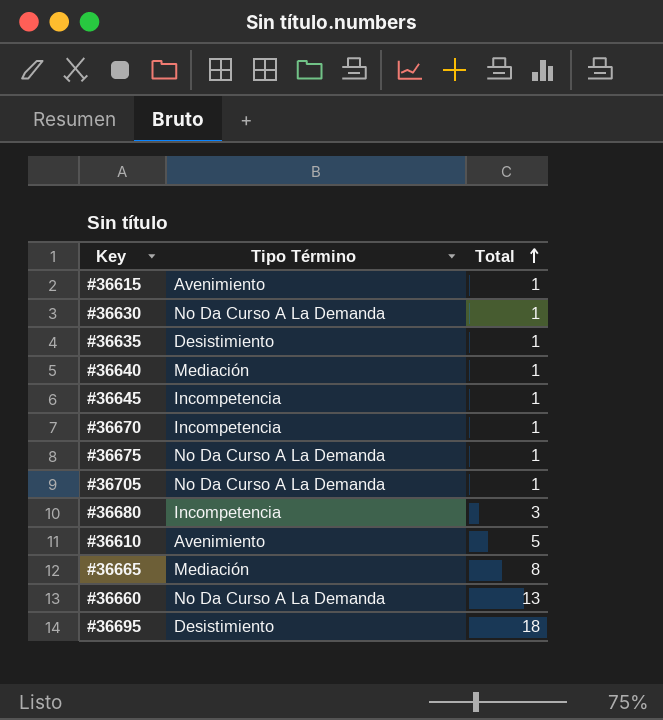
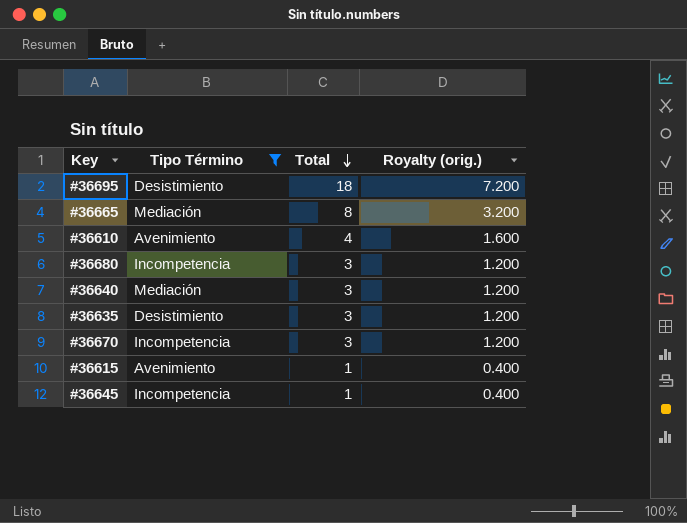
filter: none -> Tipo Término != No Da Curso A La Demanda
row order: Total ascending -> Total descending
column Royalty (orig.) | formula: none -> [Total] * 0.4
#36610 | Total: 5 -> 4
#36640 | Total: 1 -> 3
#36635 | Total: 1 -> 3
#36670 | Total: 1 -> 3

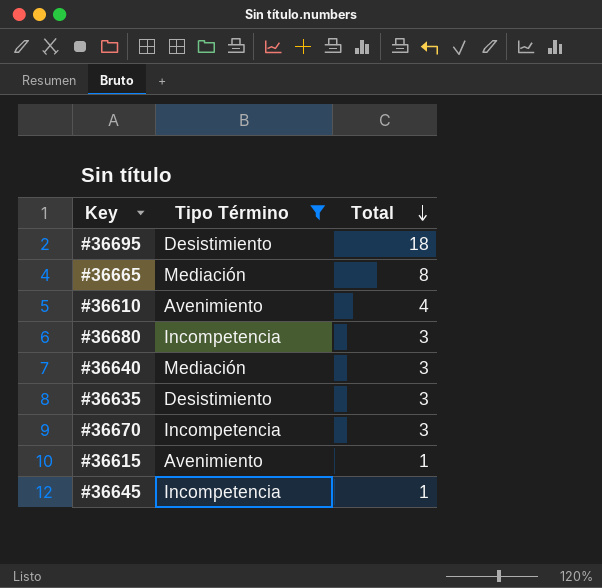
column Royalty (orig.) | formula: [Total] * 0.4 -> none

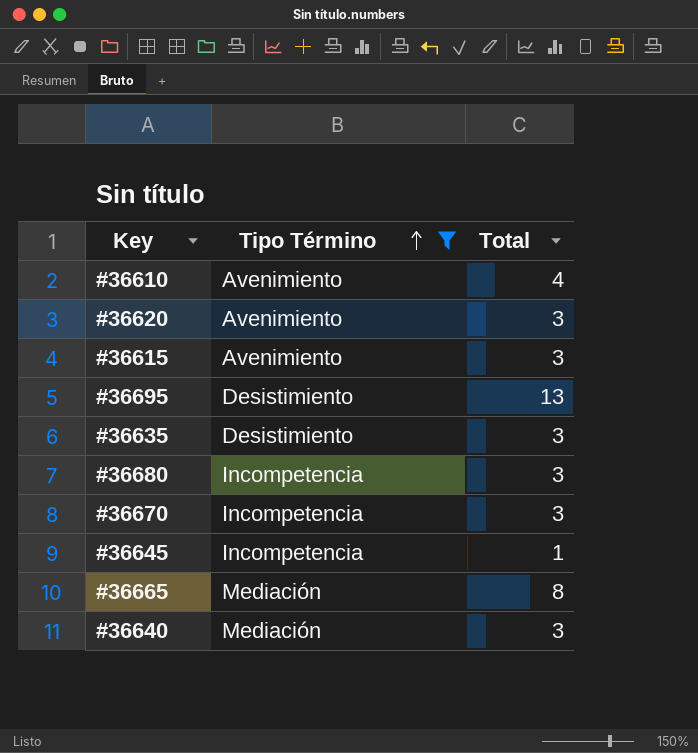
row order: Total descending -> Tipo Término ascending
row #36620: none -> Avenimiento | 3
#36615 | Total: 1 -> 3
#36695 | Total: 18 -> 13

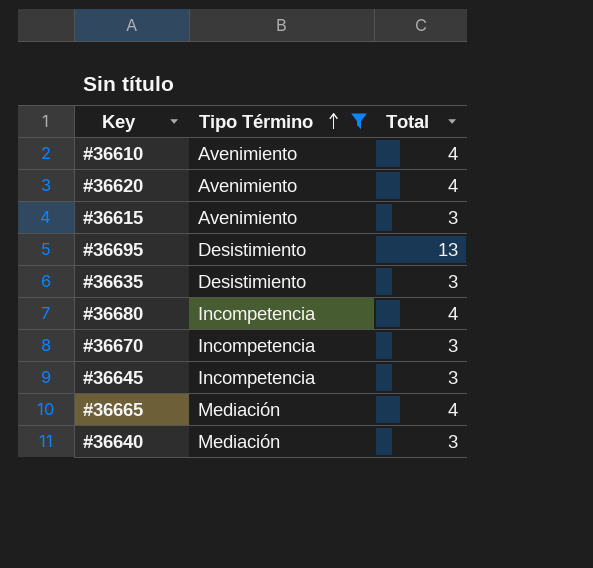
#36620 | Total: 3 -> 4
#36680 | Total: 3 -> 4
#36645 | Total: 1 -> 3
#36665 | Total: 8 -> 4

